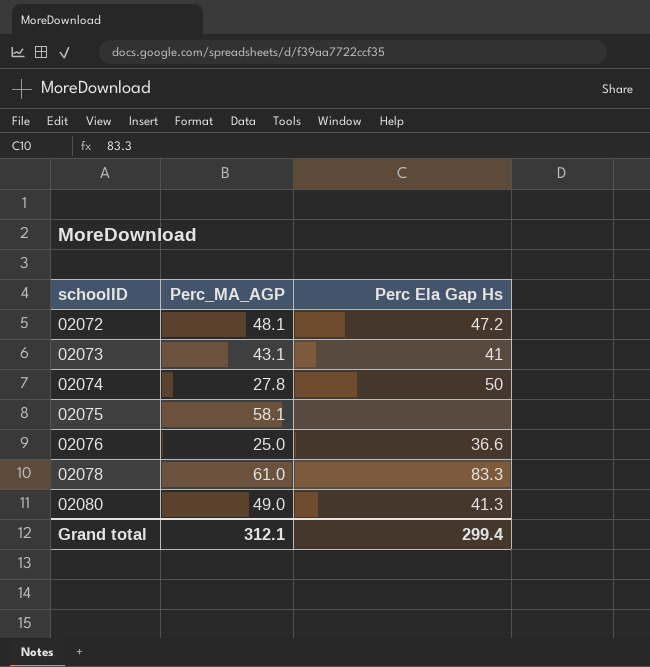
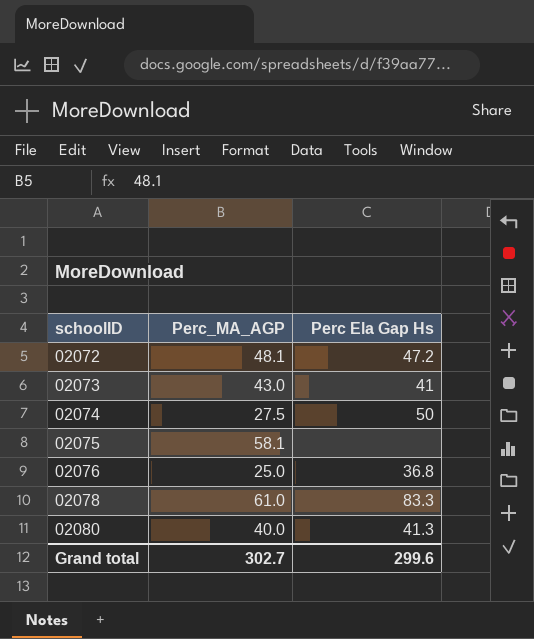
02073 | Perc_MA_AGP: 43.1 -> 43.0
02074 | Perc_MA_AGP: 27.8 -> 27.5
02076 | Perc Ela Gap Hs: 36.6 -> 36.8
02080 | Perc_MA_AGP: 49.0 -> 40.0
Grand total | Perc_MA_AGP: 312.1 -> 302.7
Grand total | Perc Ela Gap Hs: 299.4 -> 299.6

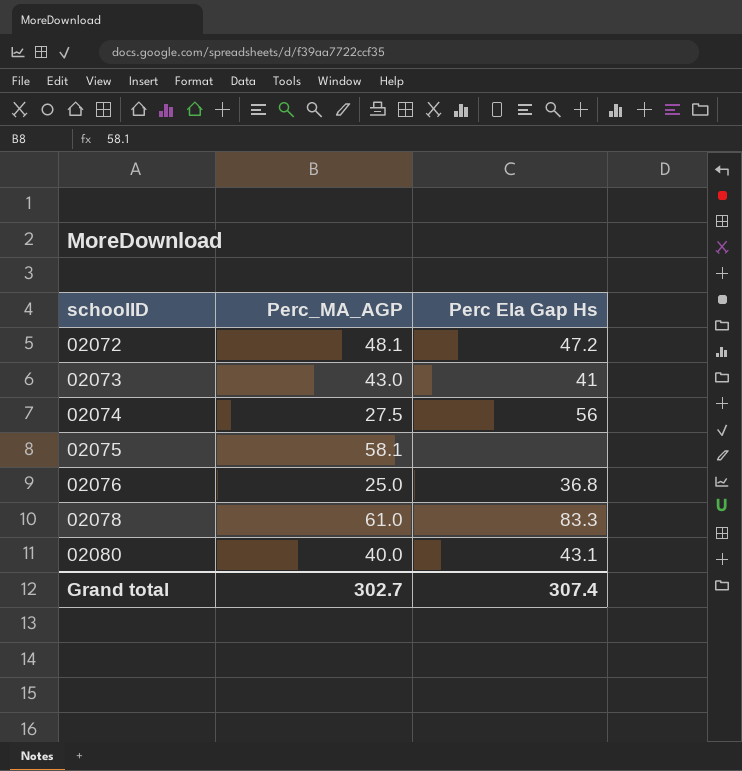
02074 | Perc Ela Gap Hs: 50 -> 56
02080 | Perc Ela Gap Hs: 41.3 -> 43.1
Grand total | Perc Ela Gap Hs: 299.6 -> 307.4

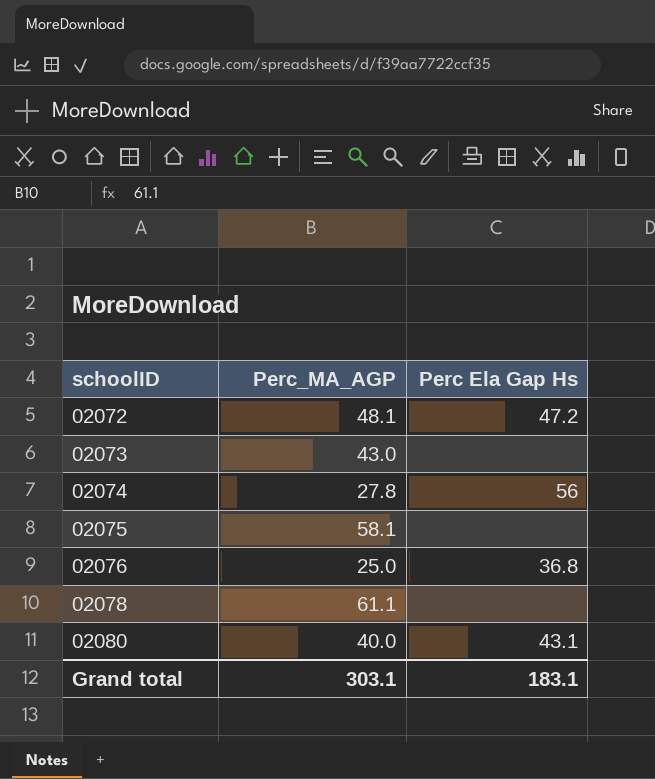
02073 | Perc Ela Gap Hs: 41 -> none
02074 | Perc_MA_AGP: 27.5 -> 27.8
02078 | Perc_MA_AGP: 61.0 -> 61.1
02078 | Perc Ela Gap Hs: 83.3 -> none
Grand total | Perc_MA_AGP: 302.7 -> 303.1
Grand total | Perc Ela Gap Hs: 307.4 -> 183.1

